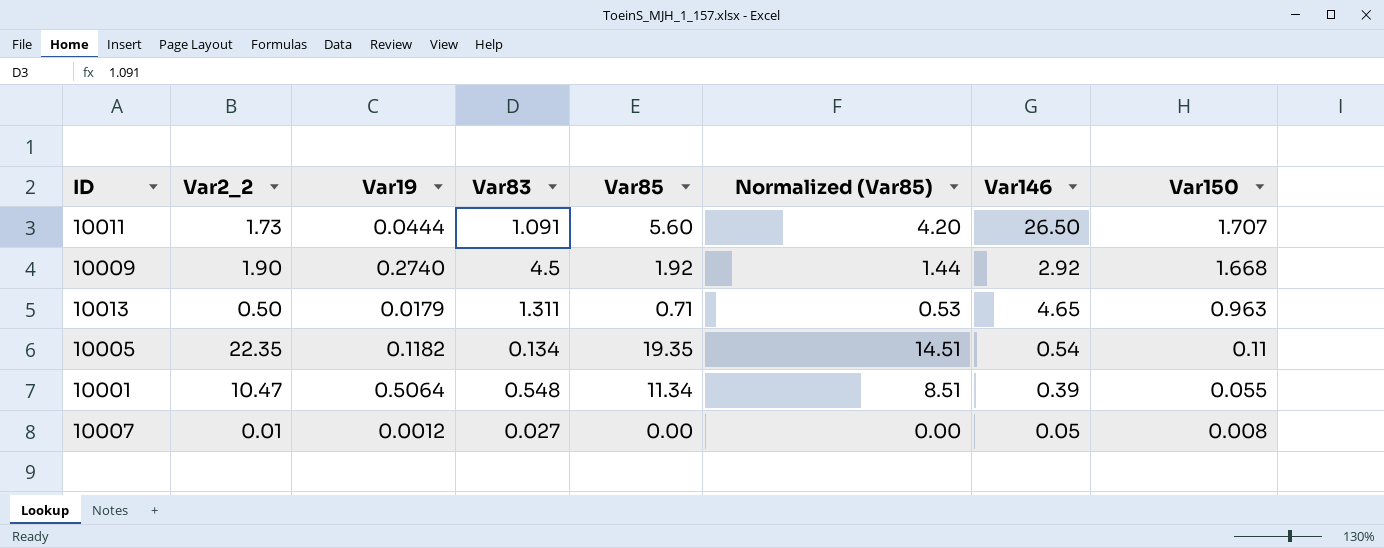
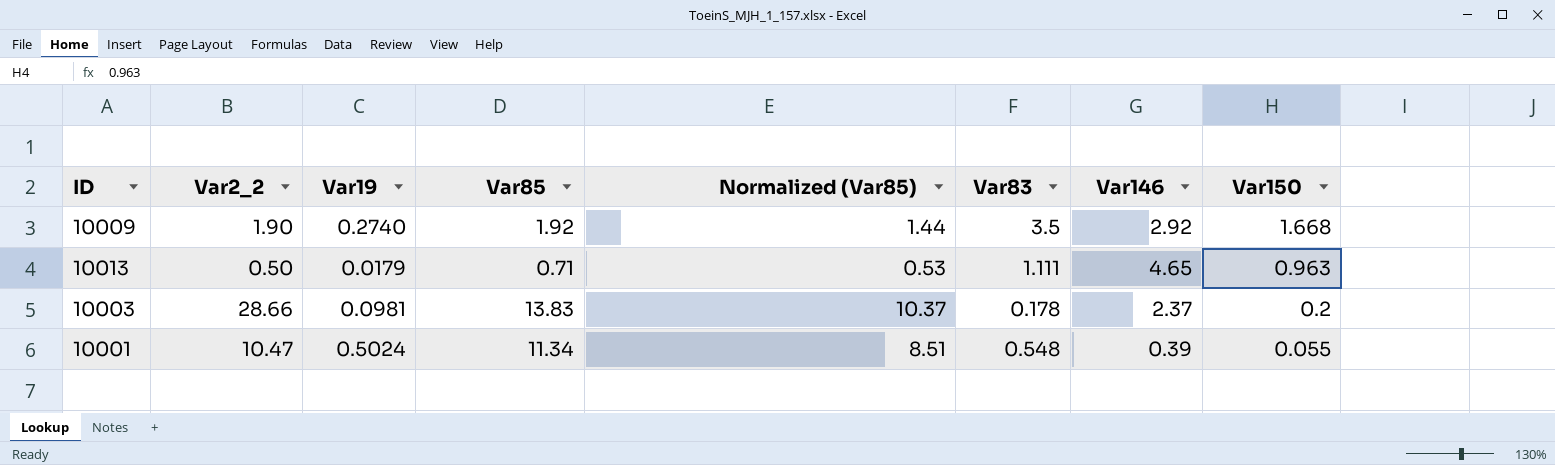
column Var83 | position: 4 -> 6
row 10011: 1.73 | 0.0444 | 1.091 | 5.60 | 4.20 | 26.50 | 1.707 -> none
row 10005: 22.35 | 0.1182 | 0.134 | 19.35 | 14.51 | 0.54 | 0.11 -> none
row 10007: 0.01 | 0.0012 | 0.027 | 0.00 | 0.00 | 0.05 | 0.008 -> none
10009 | Var83: 4.5 -> 3.5
10013 | Var83: 1.311 -> 1.111
row 10003: none -> 28.66 | 0.0981 | 13.83 | 10.37 | 0.178 | 2.37 | 0.2
10001 | Var19: 0.5064 -> 0.5024

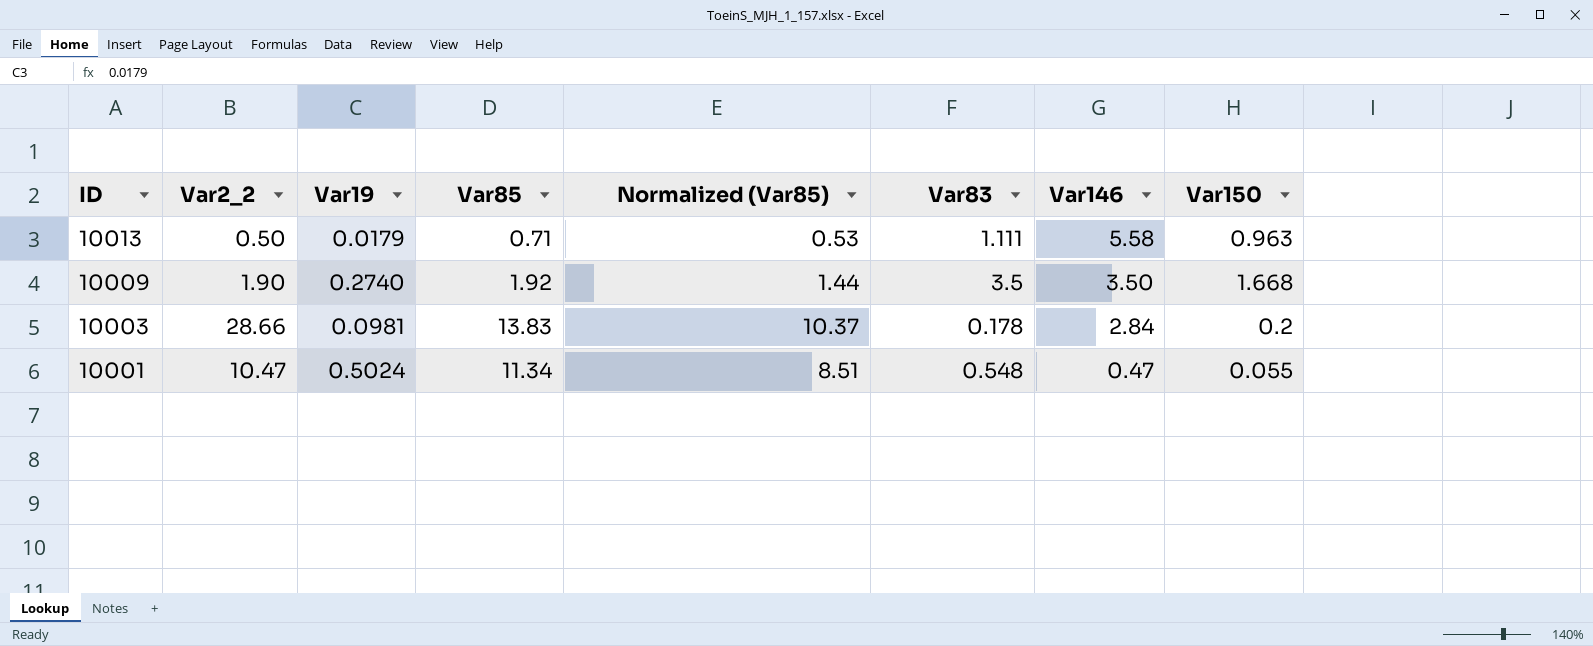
row order: Var150 descending -> ID descending
10013 | Var146: 4.65 -> 5.58
10009 | Var146: 2.92 -> 3.50
10003 | Var146: 2.37 -> 2.84
10001 | Var146: 0.39 -> 0.47

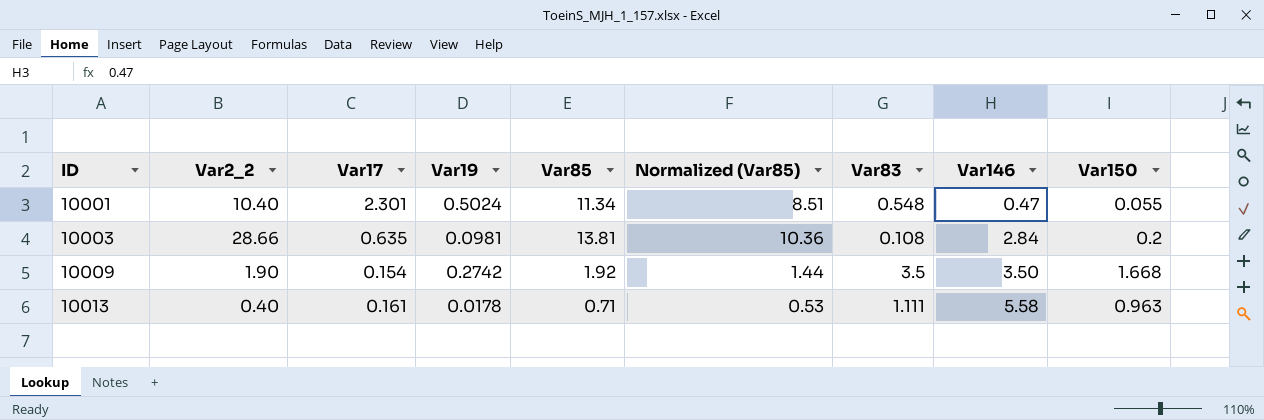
row order: ID descending -> ID ascending
column Var17 | position: none -> 3
10001 | Var2_2: 10.47 -> 10.40
10003 | Var85: 13.83 -> 13.81
10003 | Normalized (Var85): 10.37 -> 10.36
10003 | Var83: 0.178 -> 0.108
10009 | Var19: 0.2740 -> 0.2742
10013 | Var2_2: 0.50 -> 0.40
10013 | Var19: 0.0179 -> 0.0178

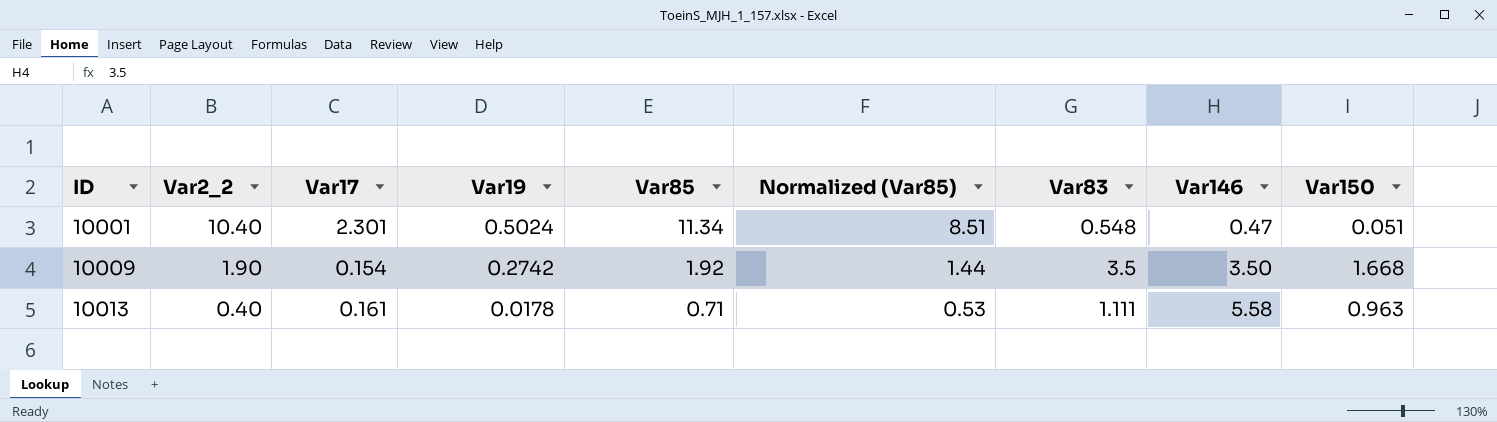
row 10003: 28.66 | 0.635 | 0.0981 | 13.81 | 10.36 | 0.108 | 2.84 | 0.2 -> none
10001 | Var150: 0.055 -> 0.051

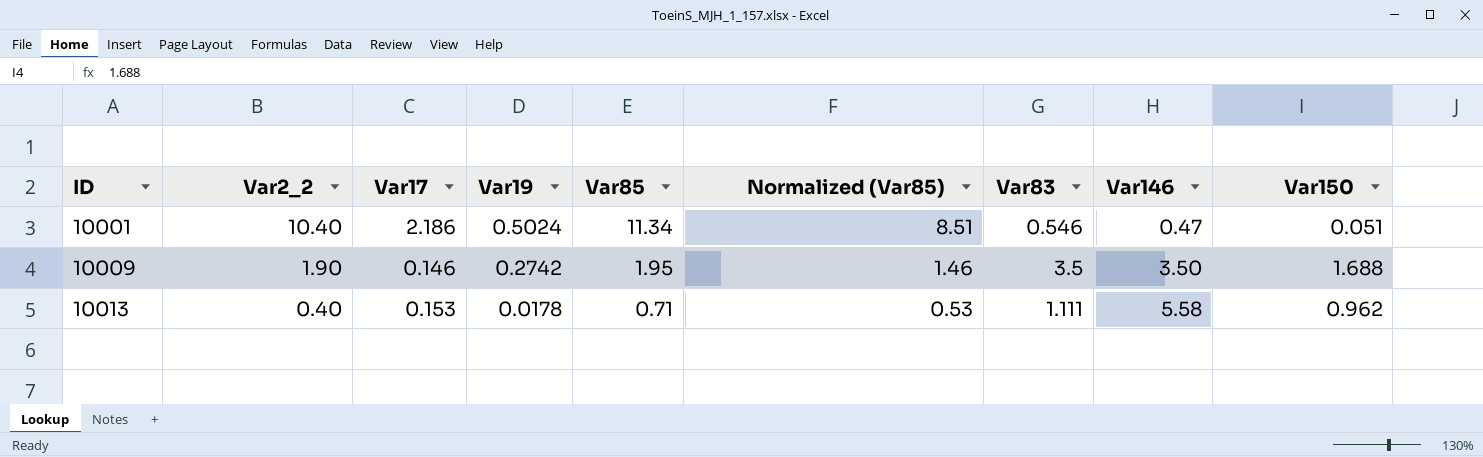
10001 | Var17: 2.301 -> 2.186
10001 | Var83: 0.548 -> 0.546
10009 | Var17: 0.154 -> 0.146
10009 | Var85: 1.92 -> 1.95
10009 | Normalized (Var85): 1.44 -> 1.46
10009 | Var150: 1.668 -> 1.688
10013 | Var17: 0.161 -> 0.153
10013 | Var150: 0.963 -> 0.962

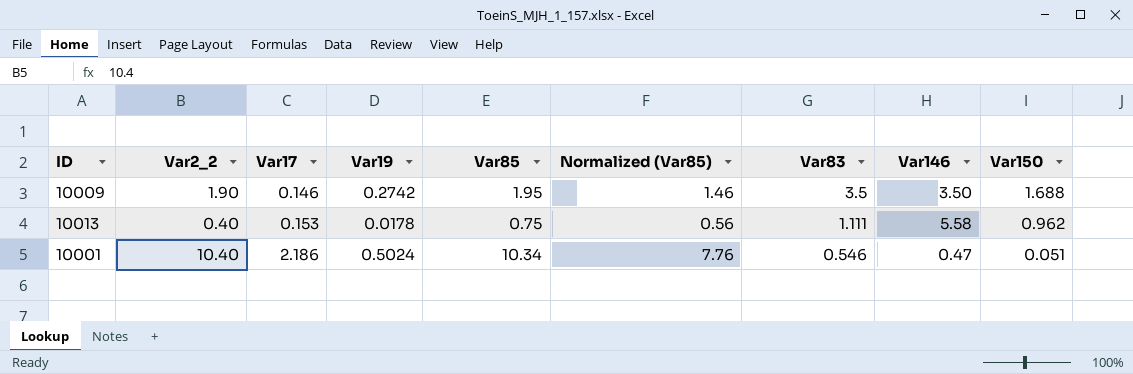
row order: ID ascending -> Var17 ascending
10013 | Var85: 0.71 -> 0.75
10013 | Normalized (Var85): 0.53 -> 0.56
10001 | Var85: 11.34 -> 10.34
10001 | Normalized (Var85): 8.51 -> 7.76

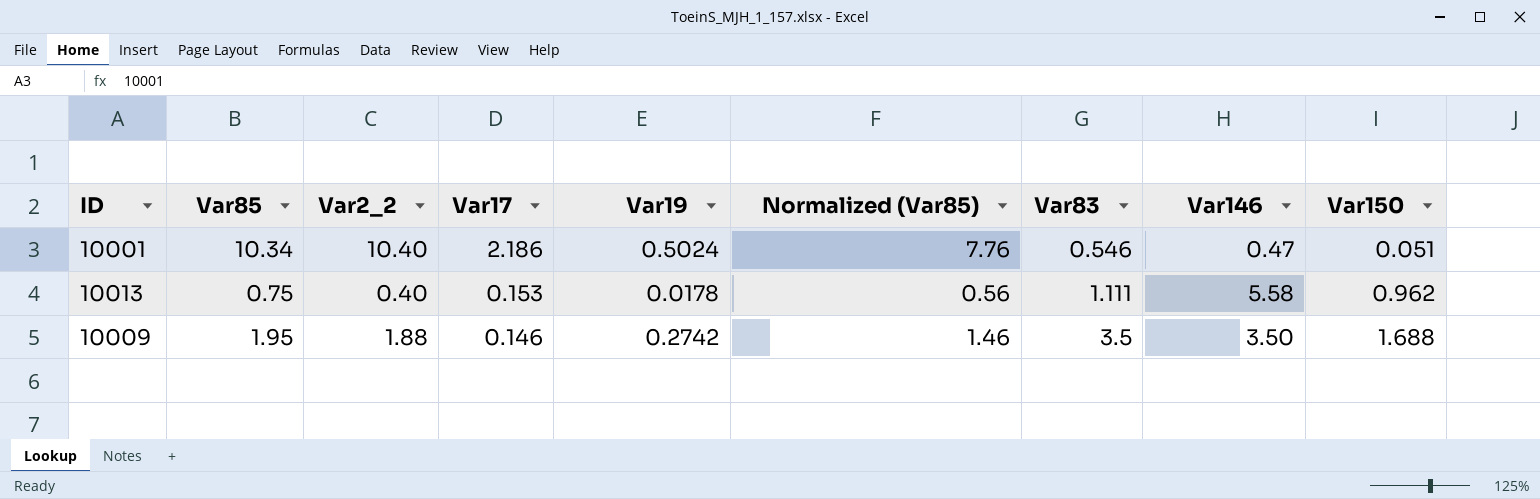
row order: Var17 ascending -> Var17 descending
column Var85 | position: 5 -> 2
10009 | Var2_2: 1.90 -> 1.88

